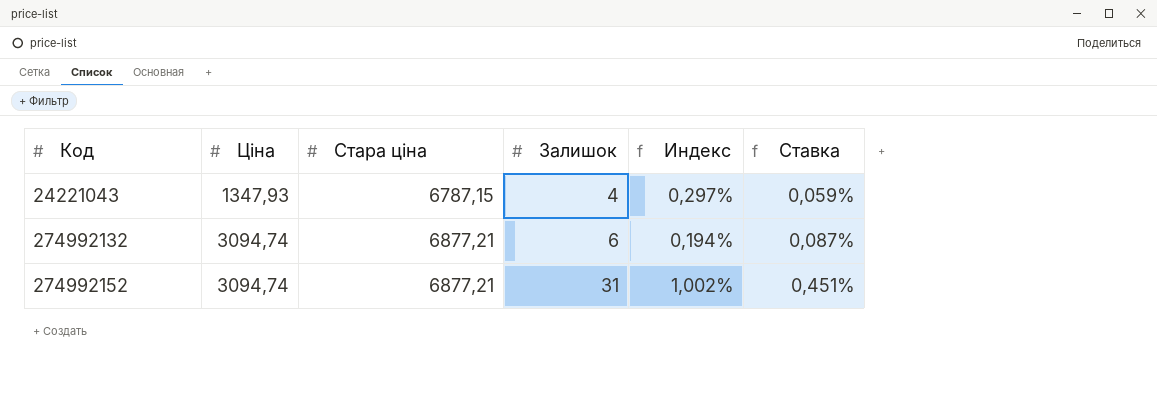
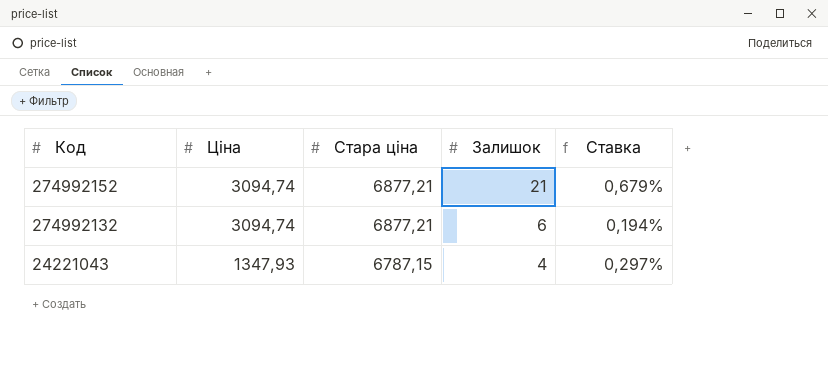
row order: Код ascending -> Код descending
column Индекс | formula: [Залишок] / [Ціна] -> none
column Ставка | formula: [Залишок] / [Стара ціна] -> [Залишок] / [Ціна]
274992152 | Залишок: 31 -> 21

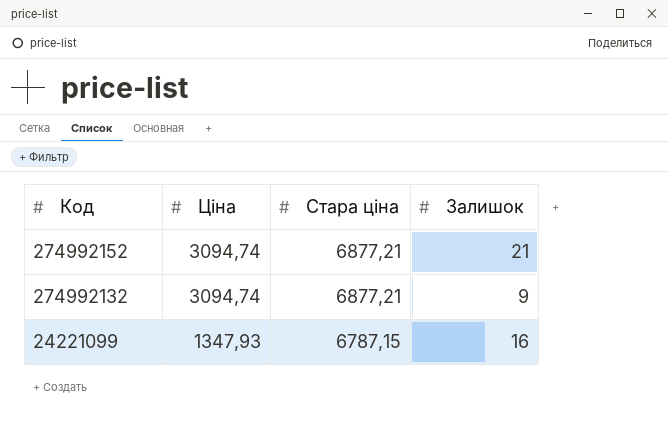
column Ставка | formula: [Залишок] / [Ціна] -> none
row 24221043: 1347,93 | 6787,15 | 4 | 0,297% -> none
274992132 | Залишок: 6 -> 9
row 24221099: none -> 1347,93 | 6787,15 | 16

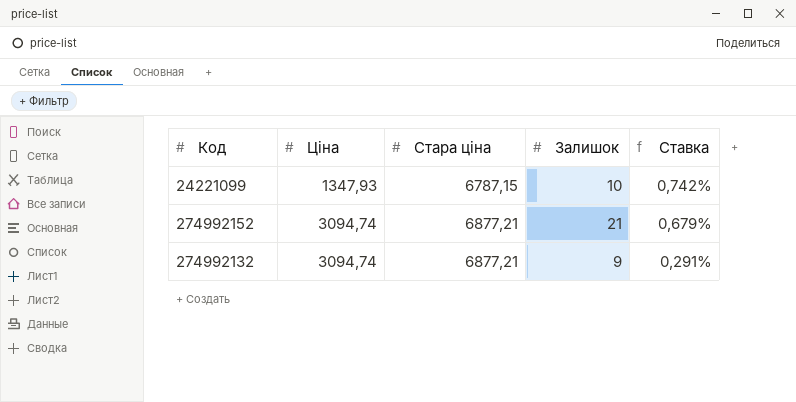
row order: Код descending -> Ціна ascending
column Ставка | formula: none -> [Залишок] / [Ціна]
24221099 | Залишок: 16 -> 10

